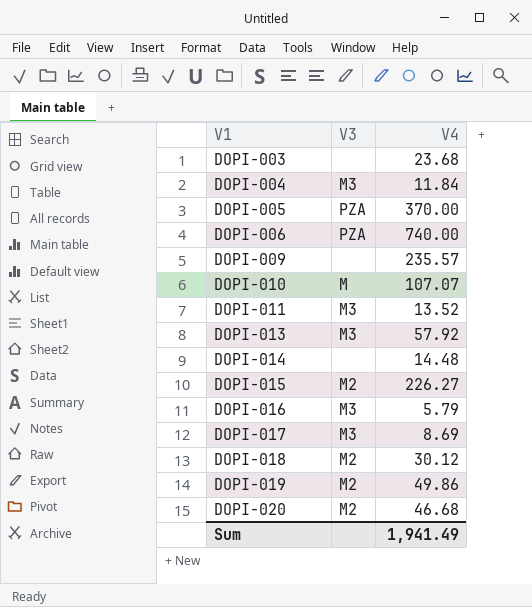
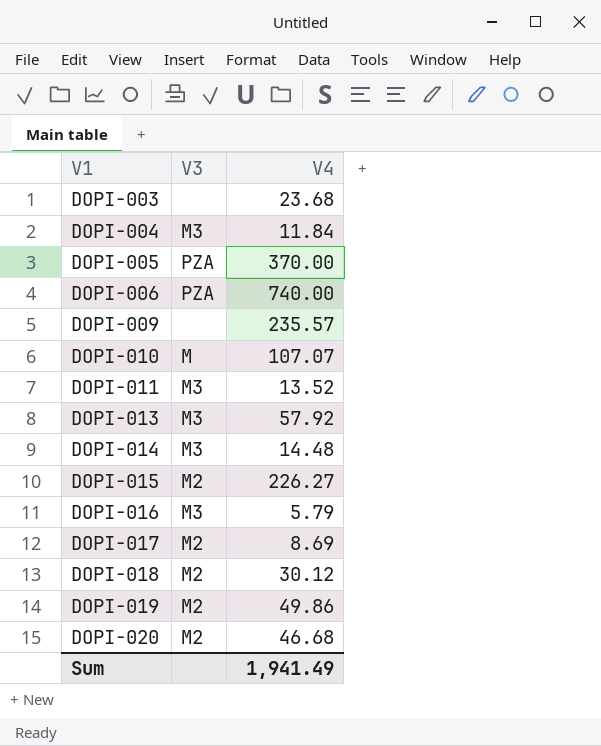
DOPI-014 | V3: none -> M3
DOPI-017 | V3: M3 -> M2

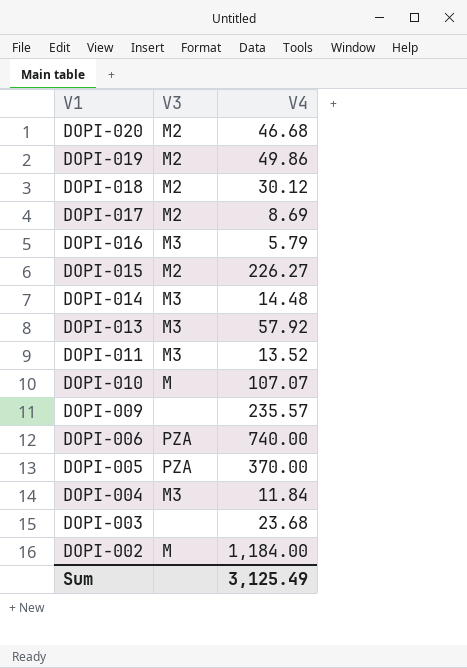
row order: V1 ascending -> V1 descending
row DOPI-002: none -> M | 1,184.00
Sum | V4: 1,941.49 -> 3,125.49

